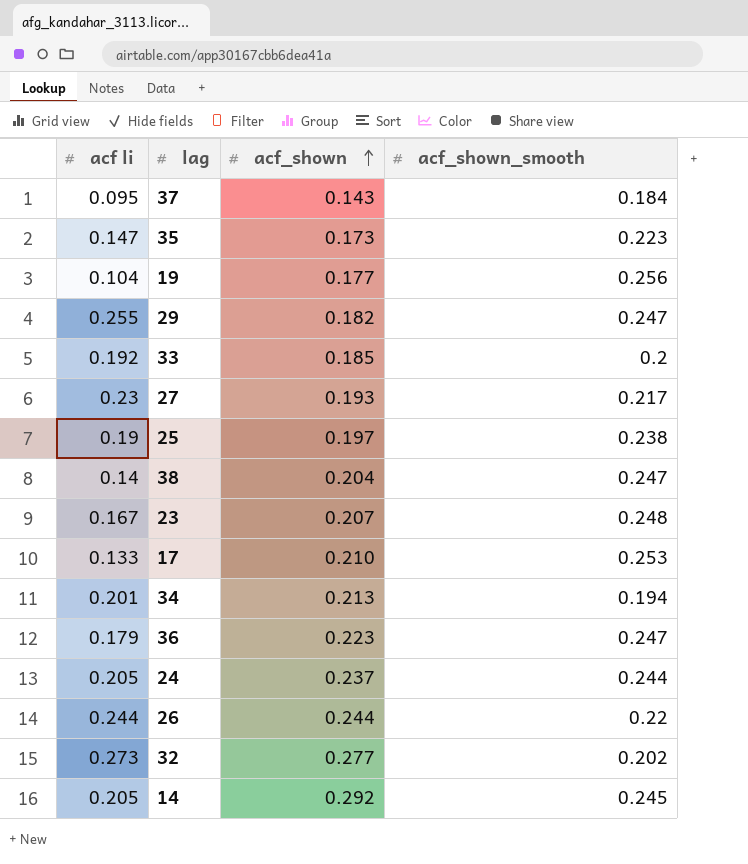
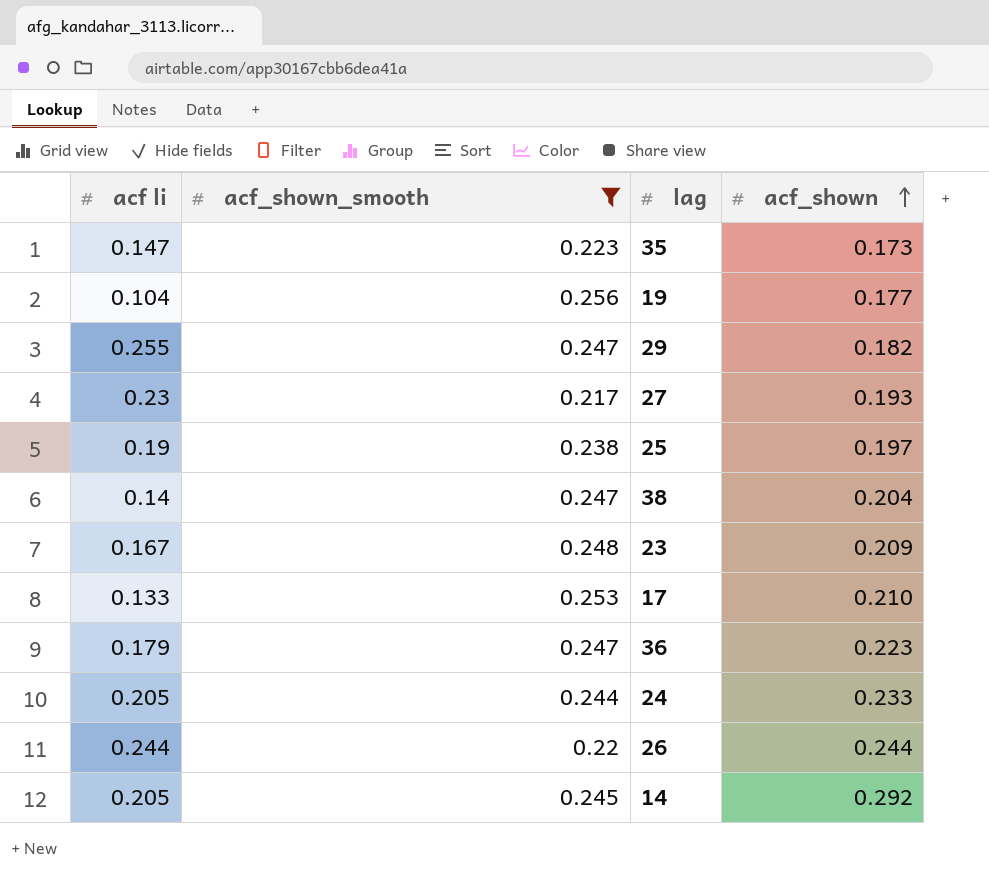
filter: none -> acf_shown_smooth >= 0.217
column acf_shown_smooth | position: 4 -> 2
23 | acf_shown: 0.207 -> 0.209
24 | acf_shown: 0.237 -> 0.233

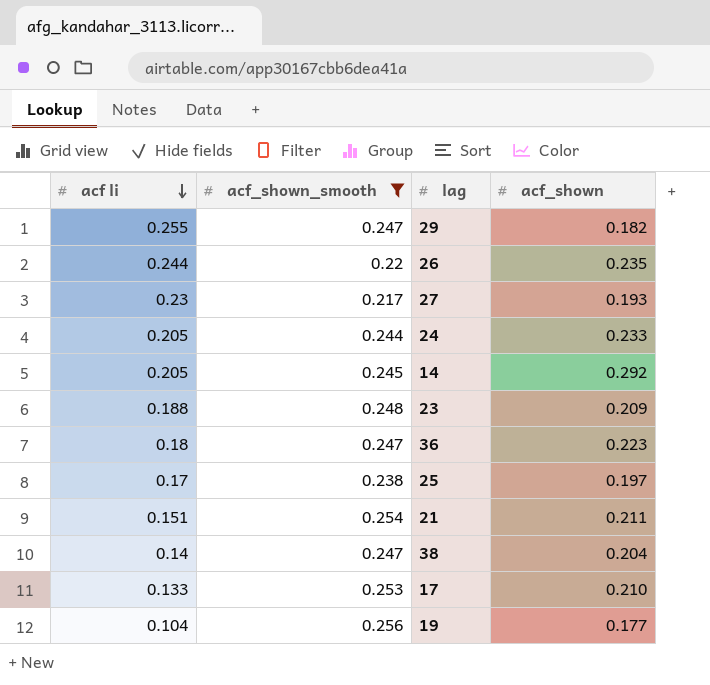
row order: acf_shown ascending -> acf li descending
row 35: 0.147 | 0.223 | 0.173 -> none
26 | acf_shown: 0.244 -> 0.235
23 | acf li: 0.167 -> 0.188
36 | acf li: 0.179 -> 0.18
25 | acf li: 0.19 -> 0.17
row 21: none -> 0.151 | 0.254 | 0.211

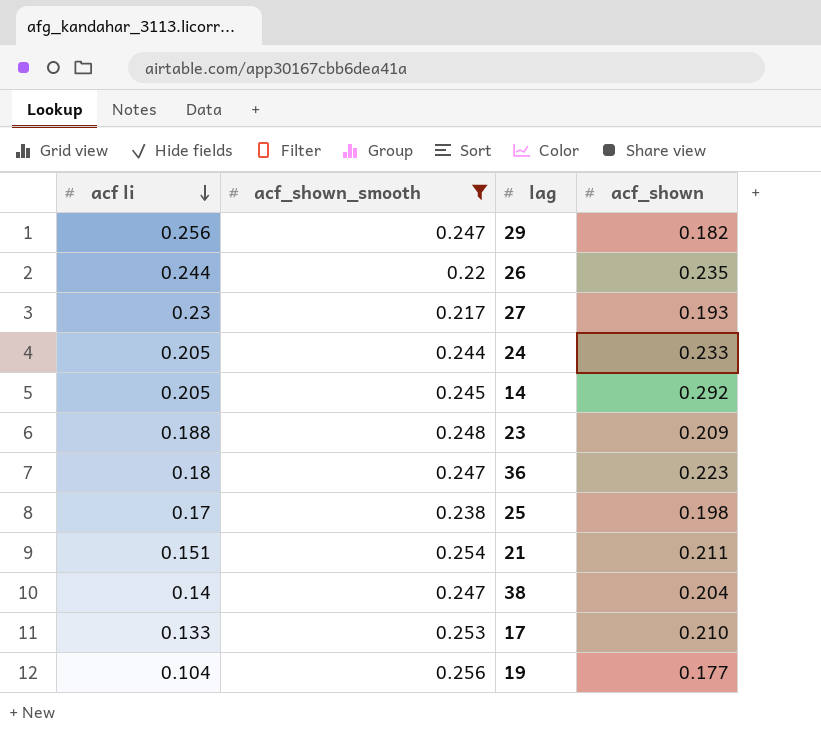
29 | acf li: 0.255 -> 0.256
25 | acf_shown: 0.197 -> 0.198

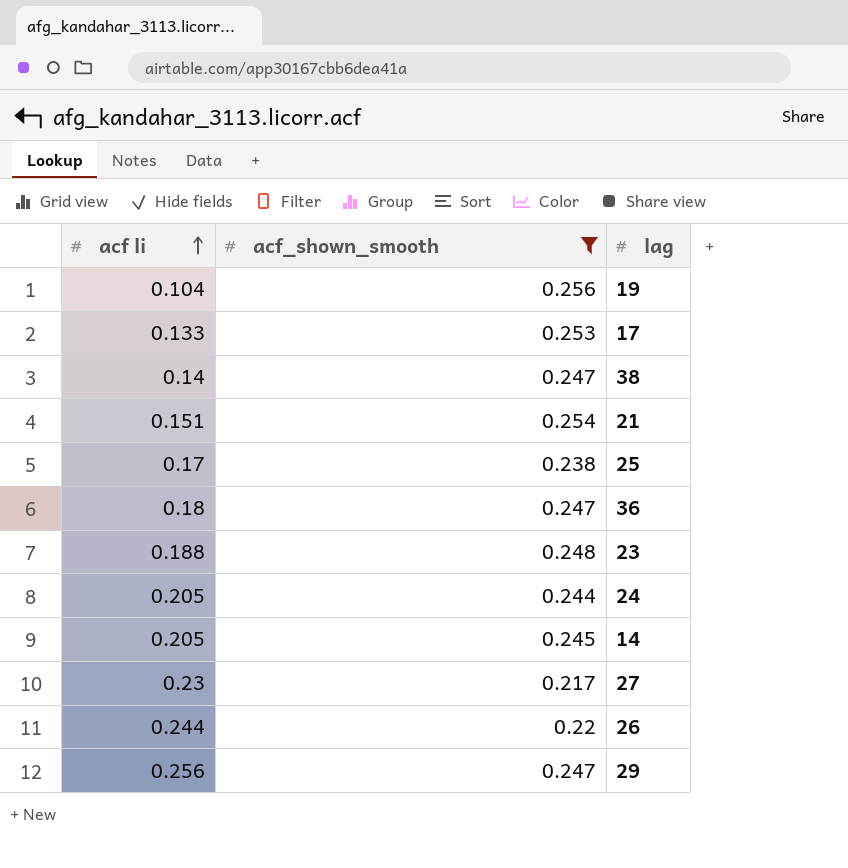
row order: acf li descending -> acf li ascending
column acf_shown | position: 4 -> none

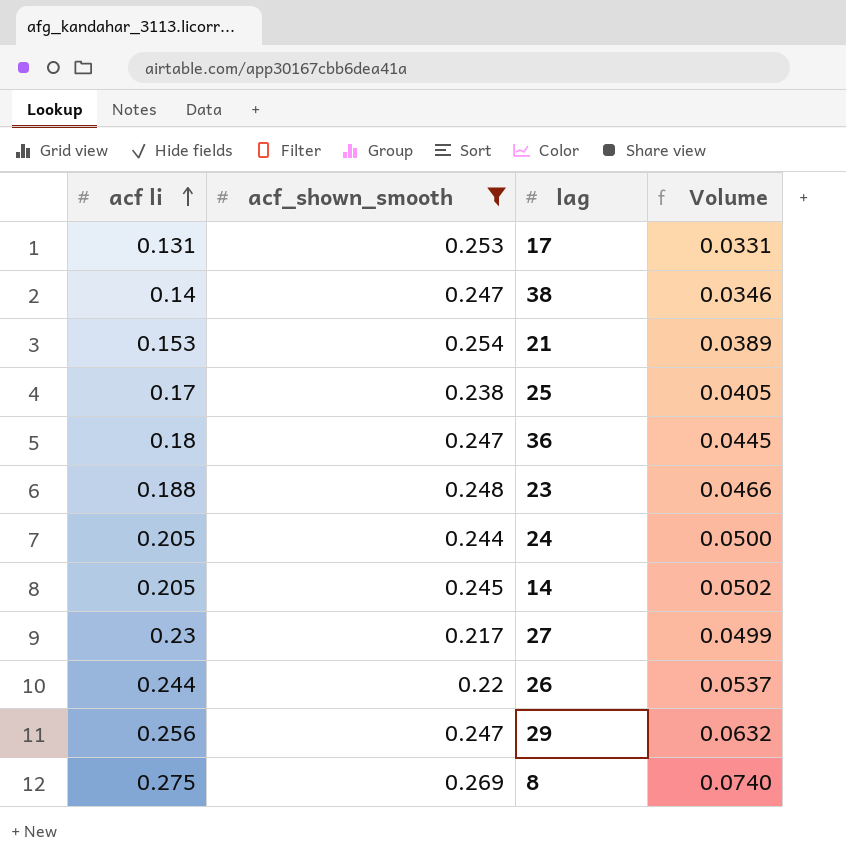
column Volume | formula: none -> [acf li] * [acf_shown_smooth]
row 19: 0.104 | 0.256 -> none
17 | acf li: 0.133 -> 0.131
21 | acf li: 0.151 -> 0.153
row 8: none -> 0.275 | 0.269 | 0.0740

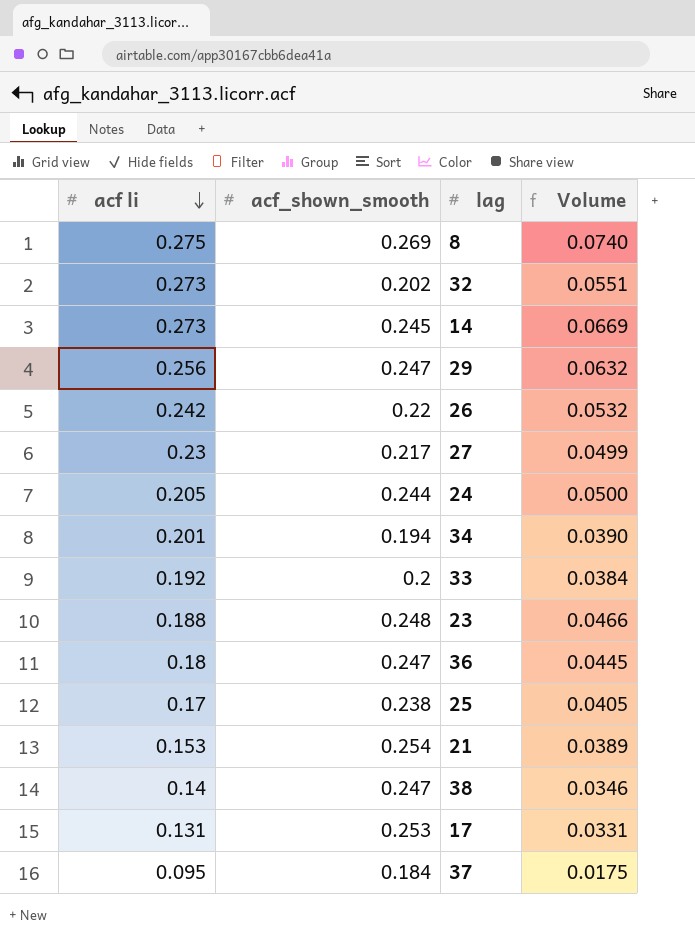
filter: acf_shown_smooth >= 0.217 -> none
row order: acf li ascending -> acf li descending
14 | acf li: 0.205 -> 0.273
14 | Volume: 0.0502 -> 0.0669
26 | acf li: 0.244 -> 0.242
26 | Volume: 0.0537 -> 0.0532

